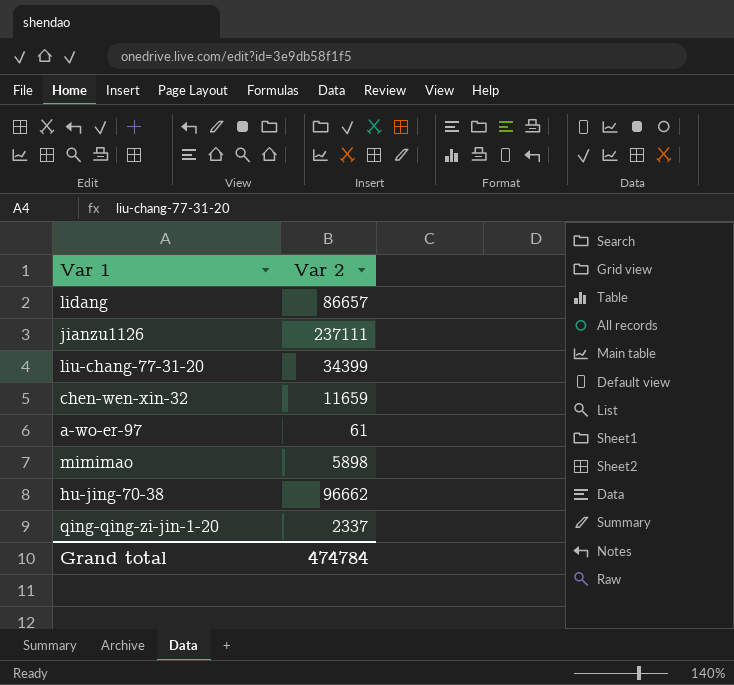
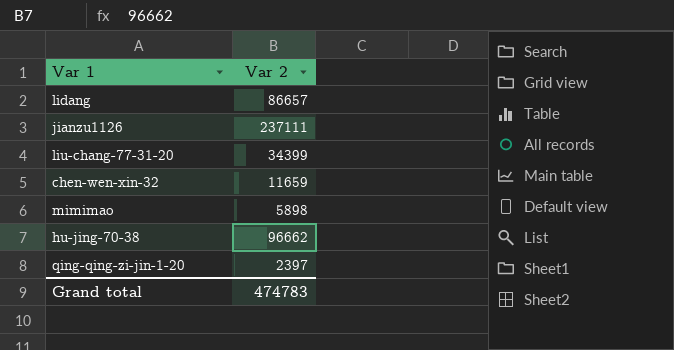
row a-wo-er-97: 61 -> none
qing-qing-zi-jin-1-20 | Var 2: 2337 -> 2397
Grand total | Var 2: 474784 -> 474783

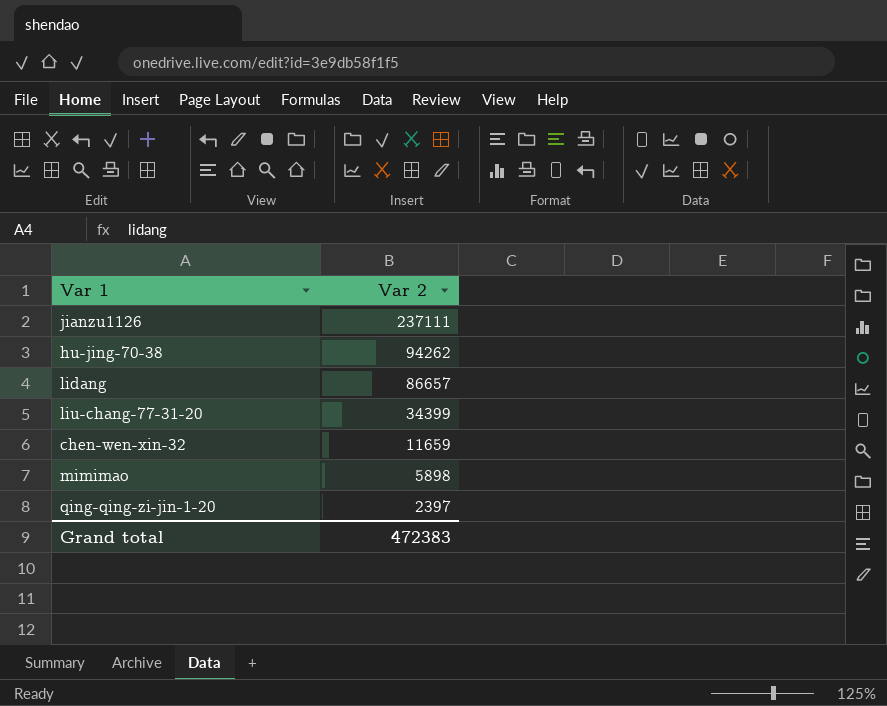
row order: none -> Var 2 descending
hu-jing-70-38 | Var 2: 96662 -> 94262
Grand total | Var 2: 474783 -> 472383

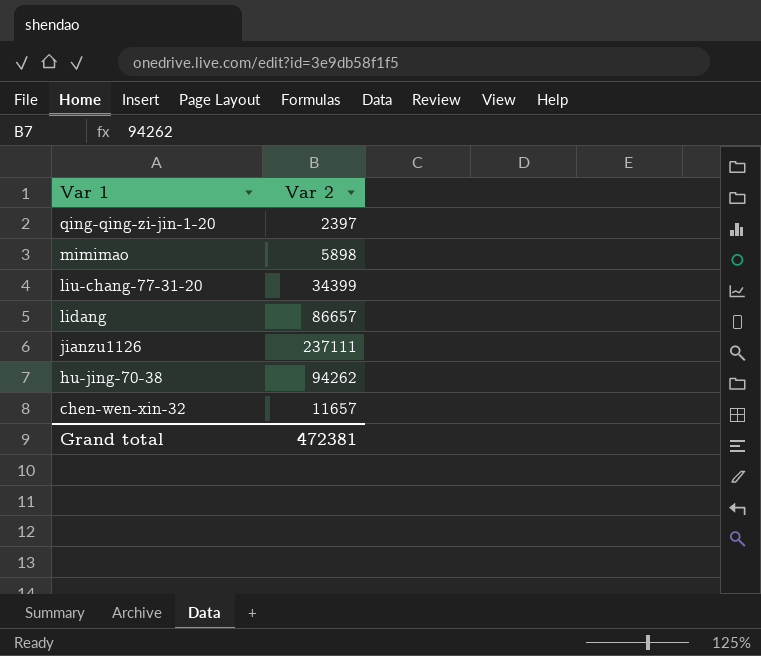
row order: Var 2 descending -> Var 1 descending
chen-wen-xin-32 | Var 2: 11659 -> 11657
Grand total | Var 2: 472383 -> 472381

